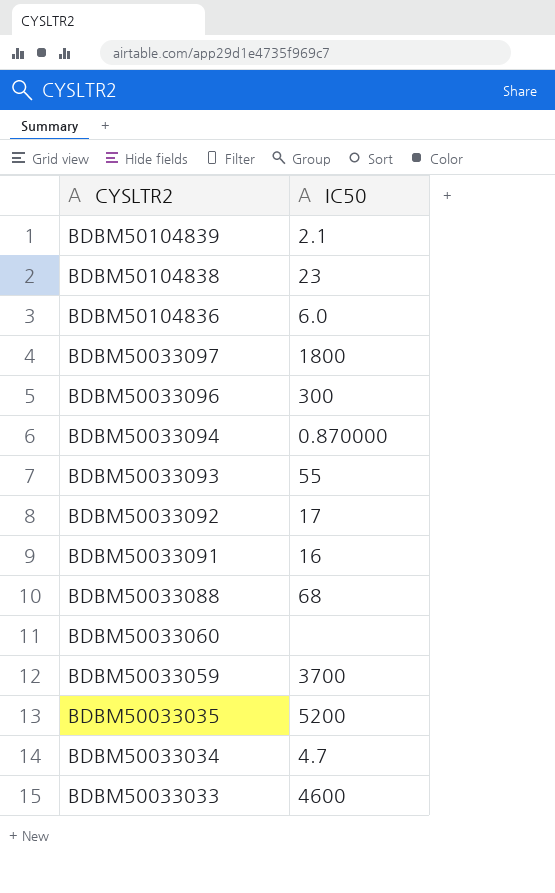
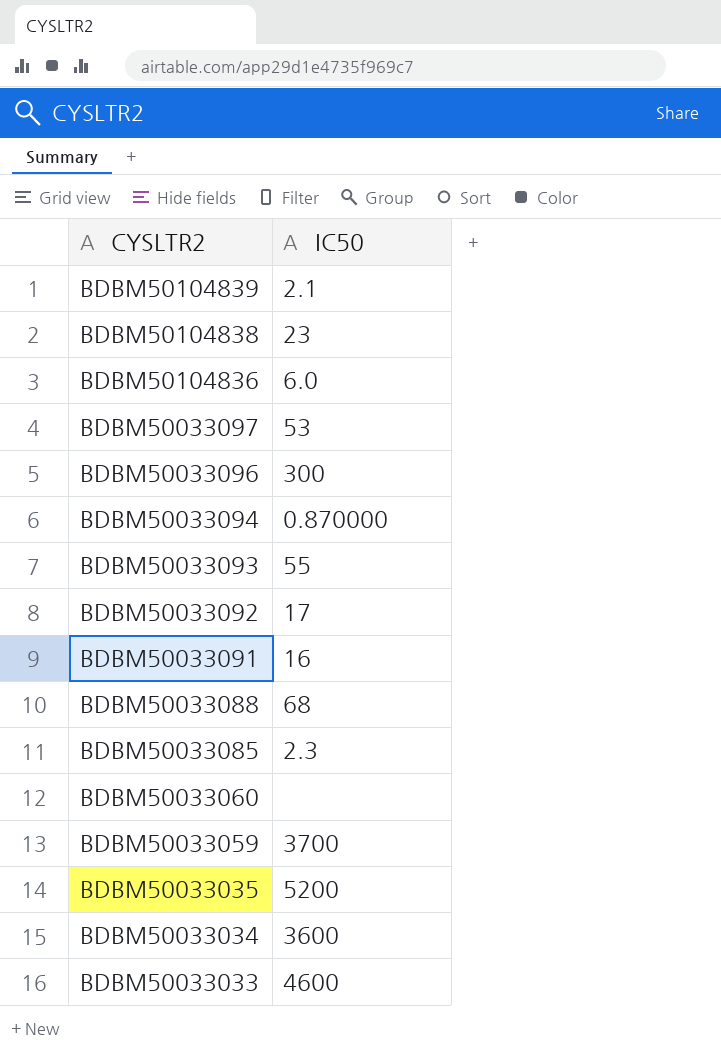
BDBM50033097 | IC50: 1800 -> 53
row BDBM50033085: none -> 2.3
BDBM50033034 | IC50: 4.7 -> 3600

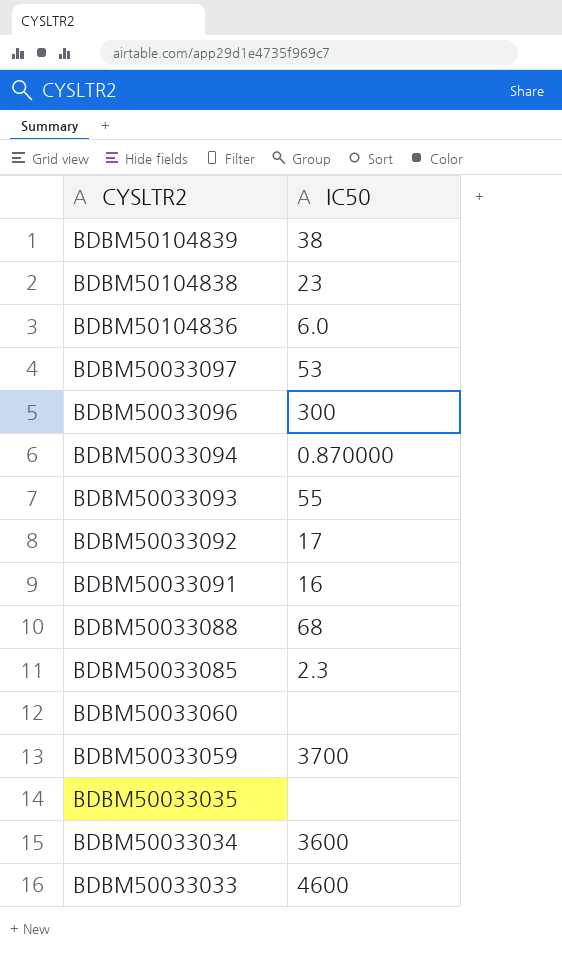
BDBM50104839 | IC50: 2.1 -> 38
BDBM50033035 | IC50: 5200 -> none

